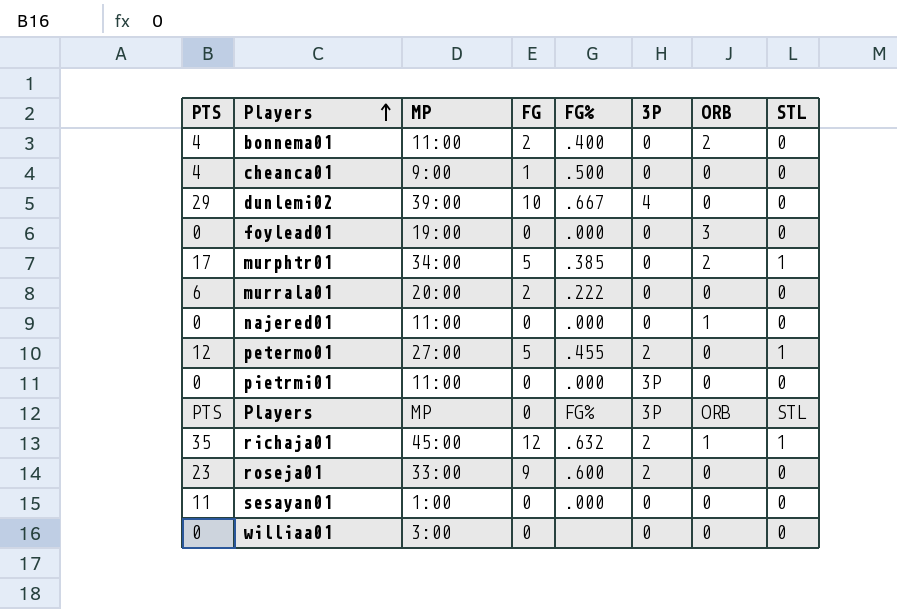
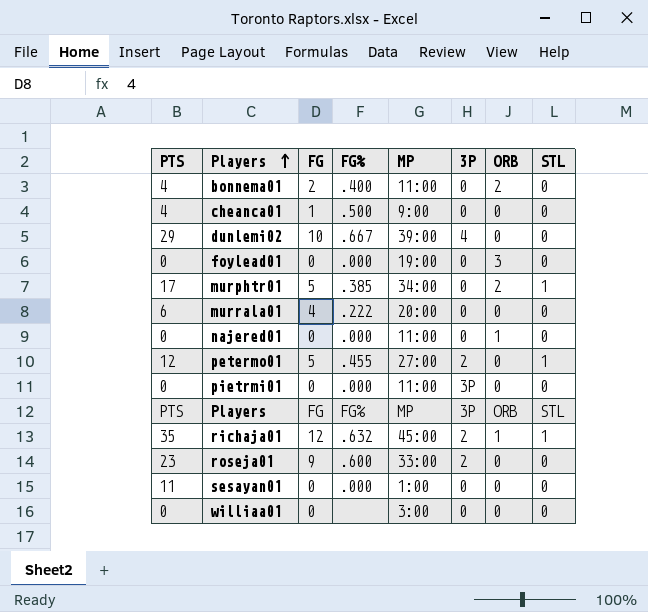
column MP | position: 3 -> 5
murrala01 | FG: 2 -> 4
Players | FG: 0 -> FG

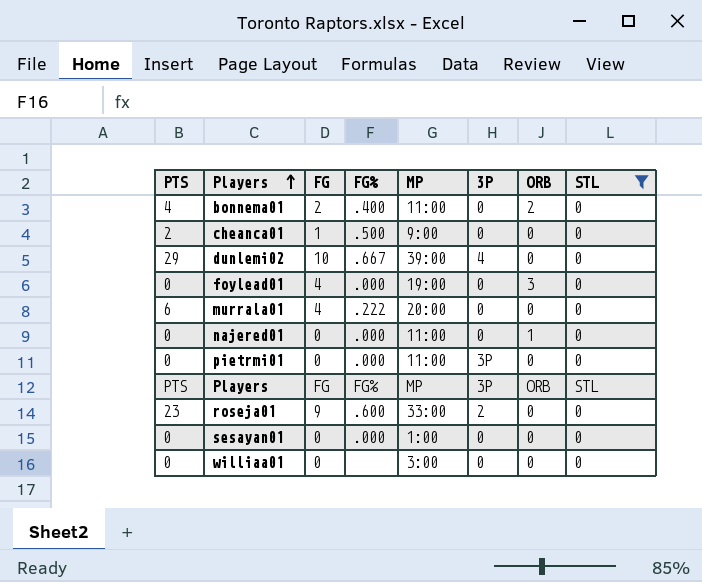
filter: none -> STL != 1
cheanca01 | PTS: 4 -> 2
foylead01 | FG: 0 -> 4
sesayan01 | PTS: 11 -> 0

